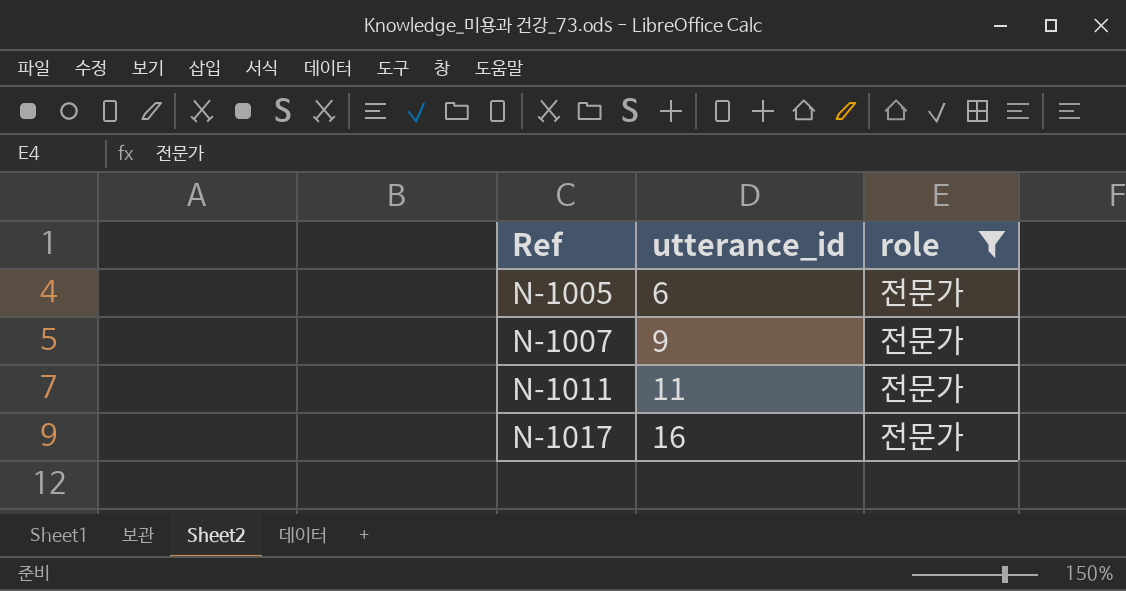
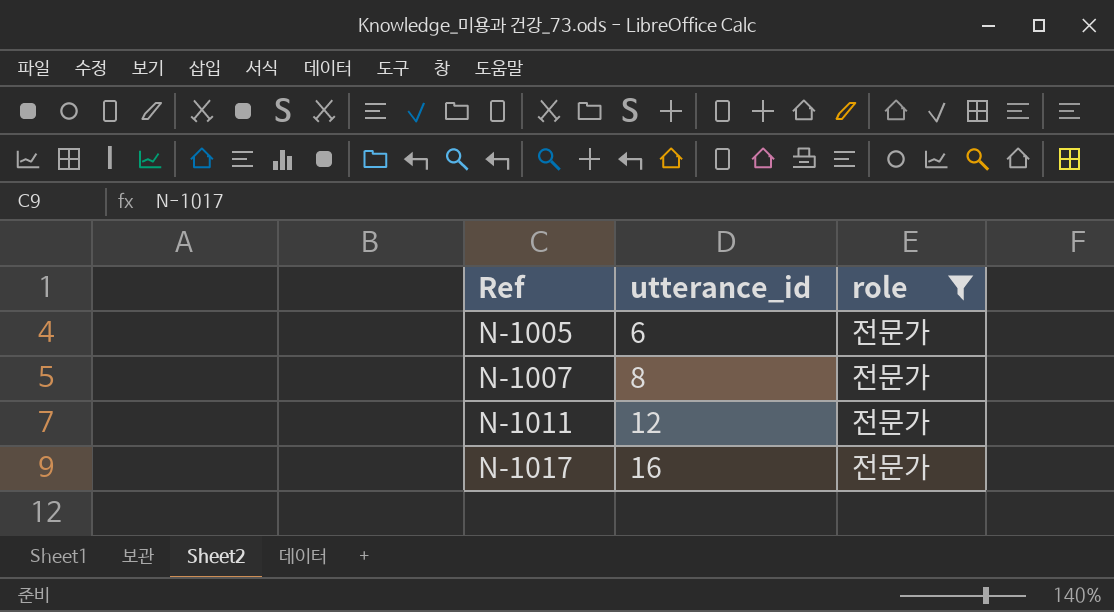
N-1007 | utterance_id: 9 -> 8
N-1011 | utterance_id: 11 -> 12

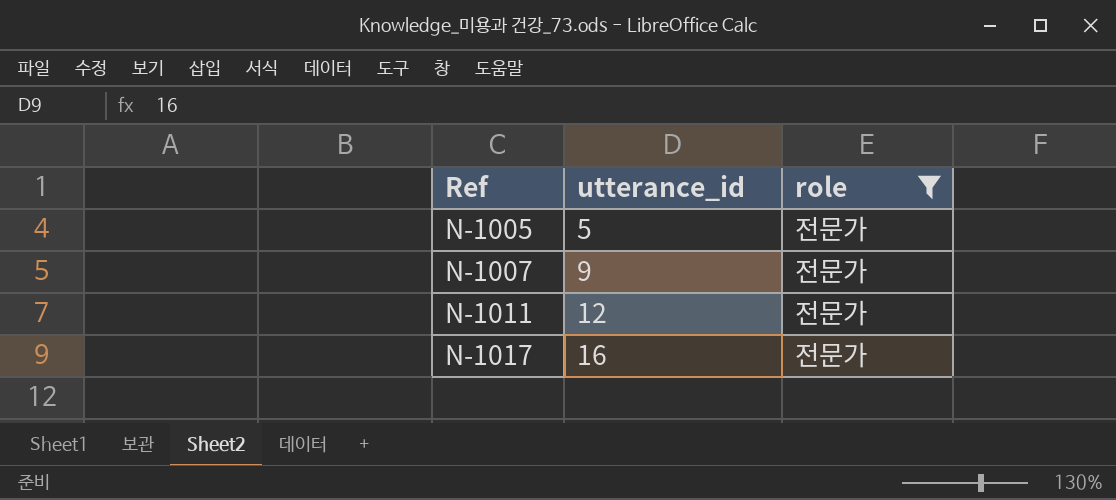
N-1005 | utterance_id: 6 -> 5
N-1007 | utterance_id: 8 -> 9

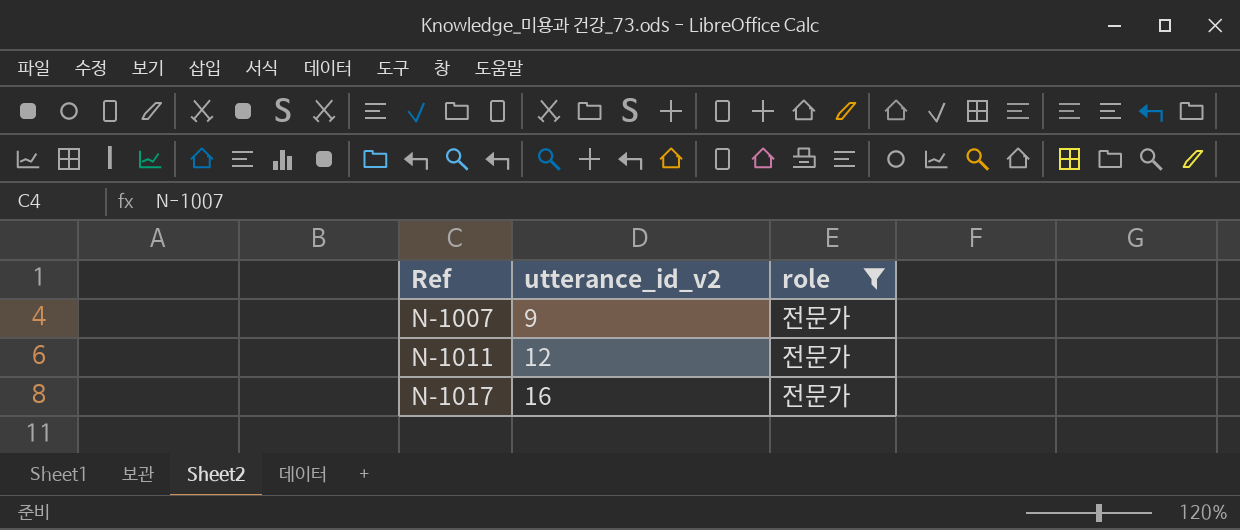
column name: utterance_id -> utterance_id_v2
row N-1005: 5 | 전문가 -> none

